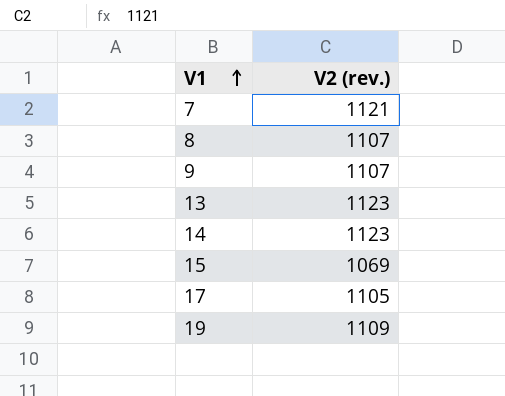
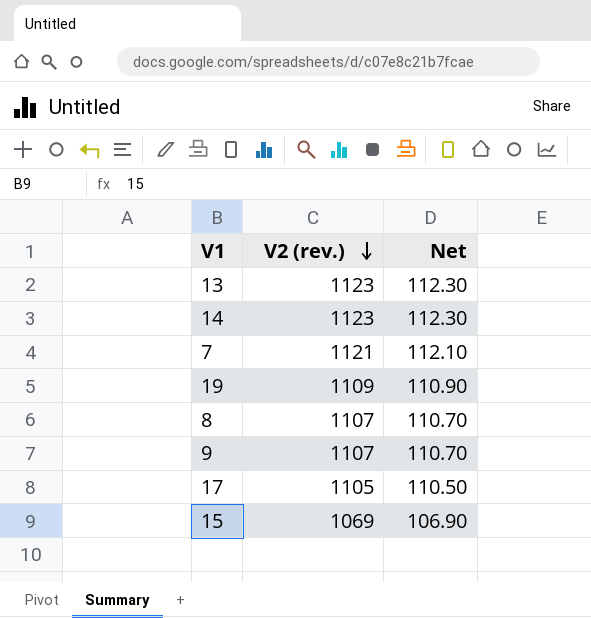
row order: V1 ascending -> V2 (rev.) descending
column Net | formula: none -> [V2 (rev.)] * 0.1

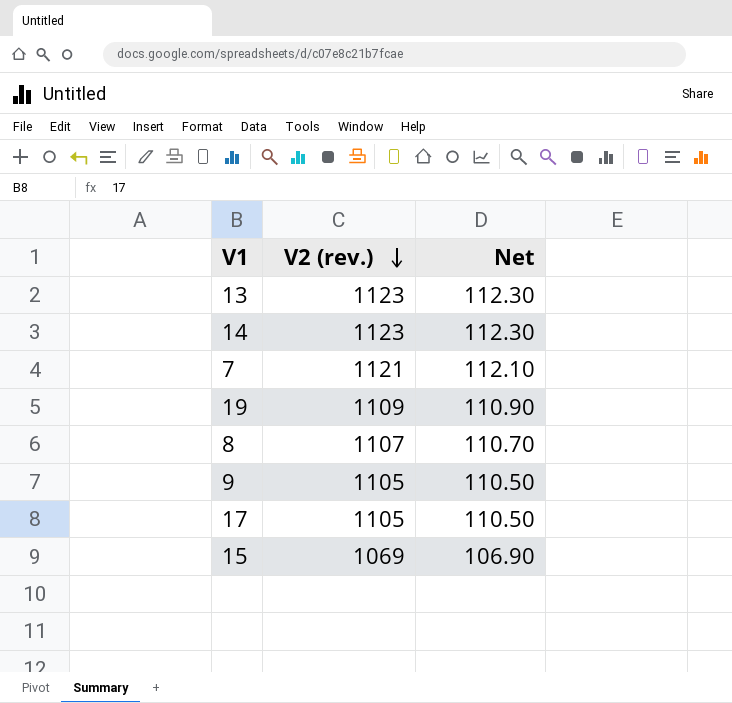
9 | V2 (rev.): 1107 -> 1105
9 | Net: 110.70 -> 110.50

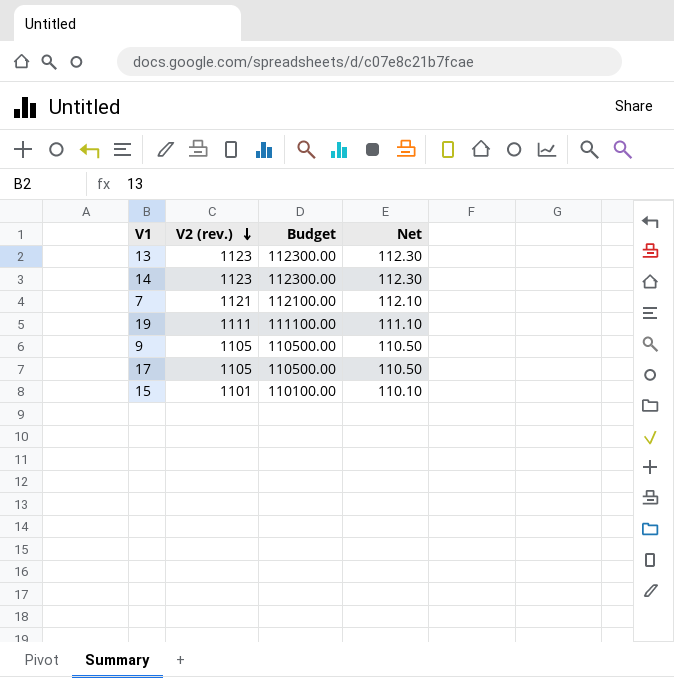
column Budget | formula: none -> [V2 (rev.)] * 100
row 8: 1107 | 110.70 -> none
19 | V2 (rev.): 1109 -> 1111
19 | Net: 110.90 -> 111.10
15 | V2 (rev.): 1069 -> 1101
15 | Net: 106.90 -> 110.10

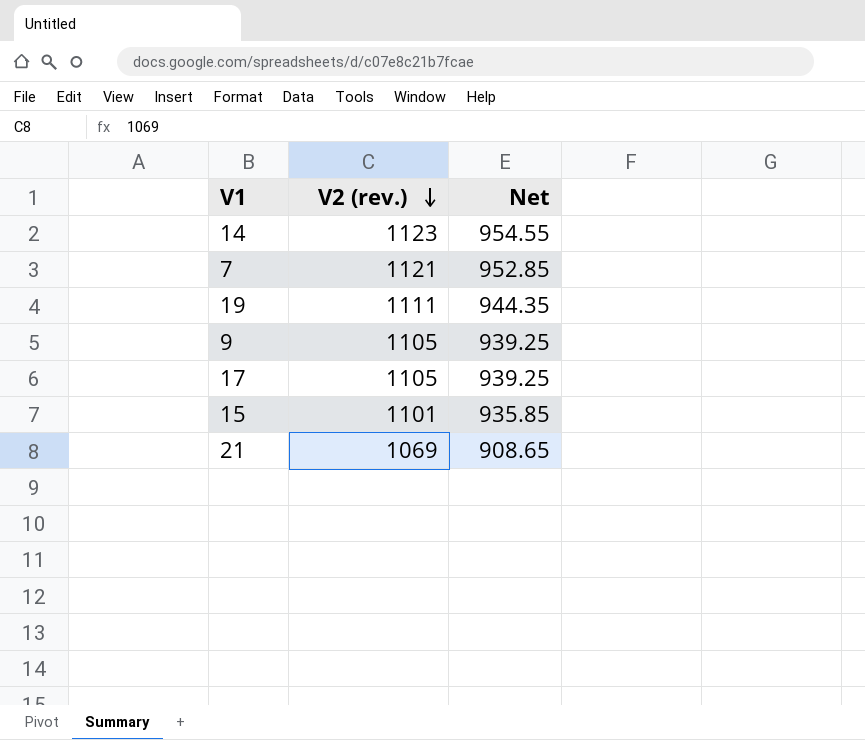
column Budget | formula: [V2 (rev.)] * 100 -> none
column Net | formula: [V2 (rev.)] * 0.1 -> [V2 (rev.)] * 0.85
row 13: 1123 | 112300.00 | 112.30 -> none
row 21: none -> 1069 | 908.65

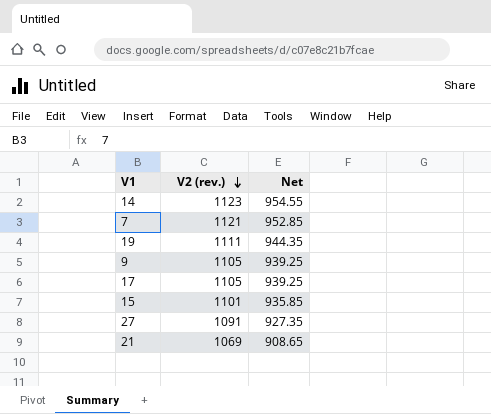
row 27: none -> 1091 | 927.35

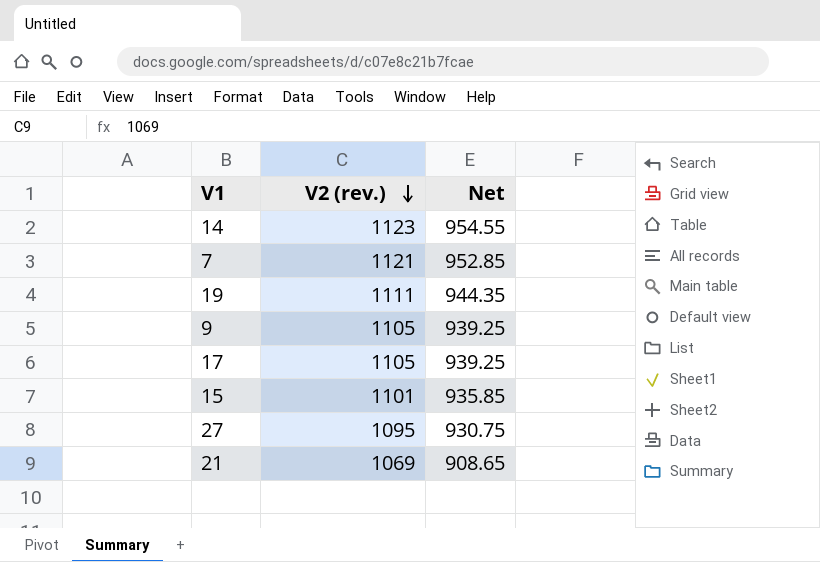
27 | V2 (rev.): 1091 -> 1095
27 | Net: 927.35 -> 930.75

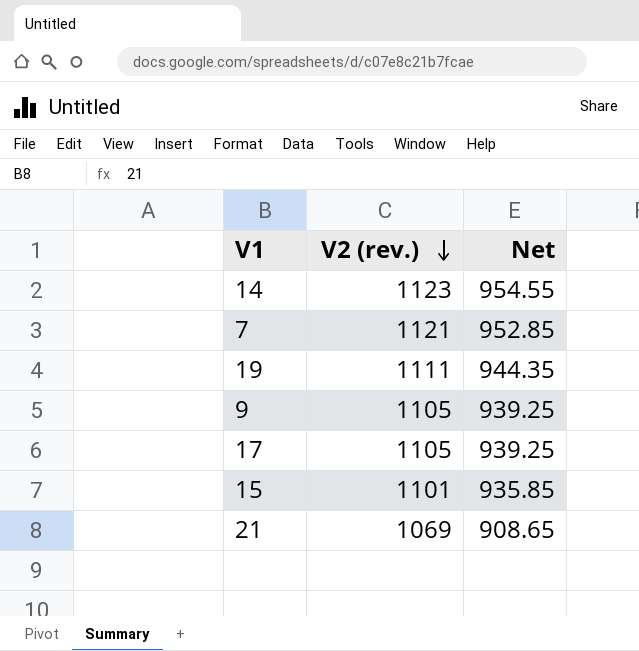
row 27: 1095 | 930.75 -> none

